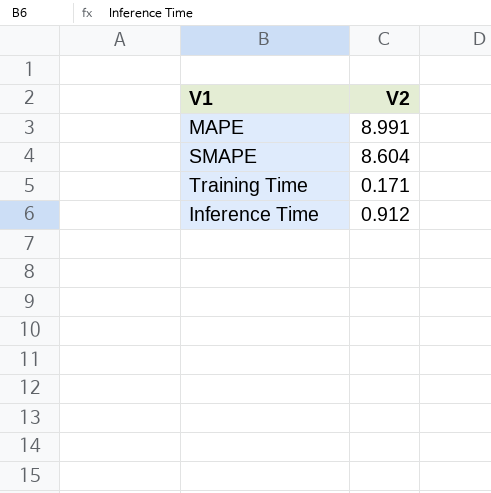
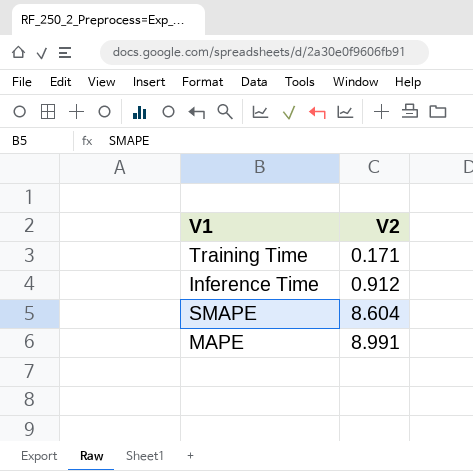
row order: none -> V2 ascending

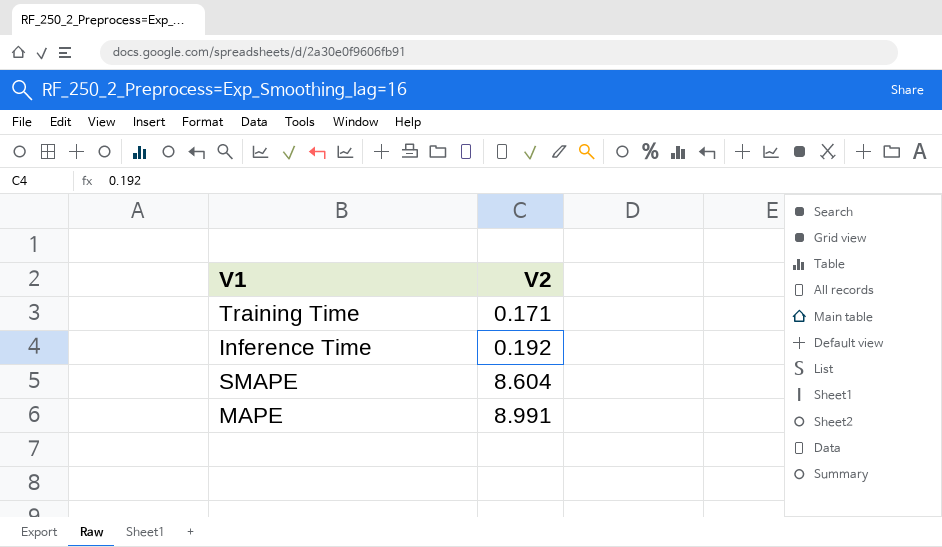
Inference Time | V2: 0.912 -> 0.192

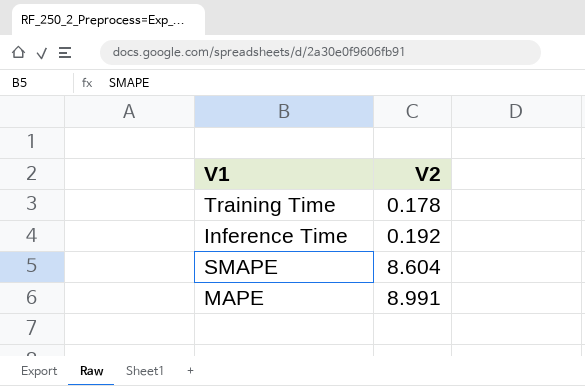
Training Time | V2: 0.171 -> 0.178

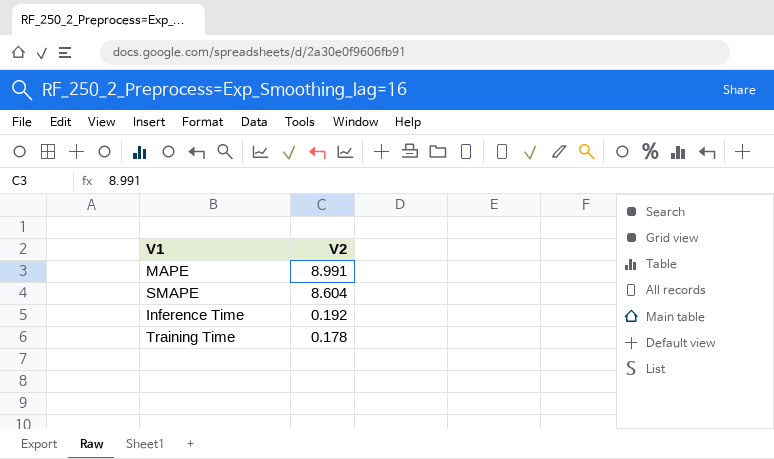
row order: V2 ascending -> V2 descending

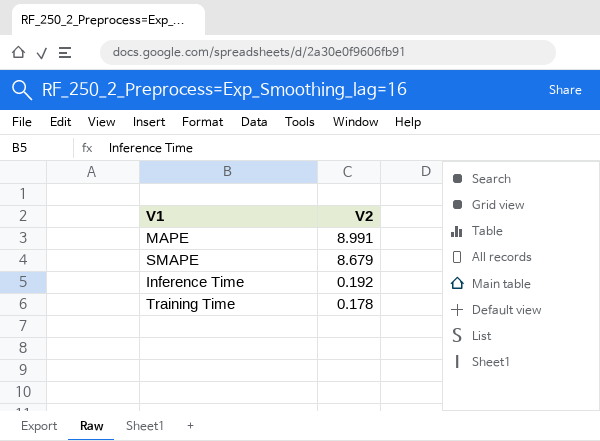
SMAPE | V2: 8.604 -> 8.679

